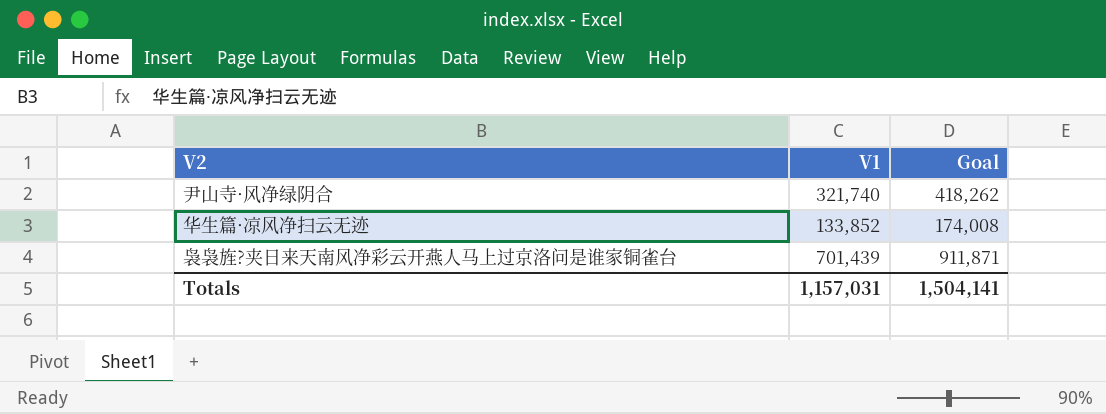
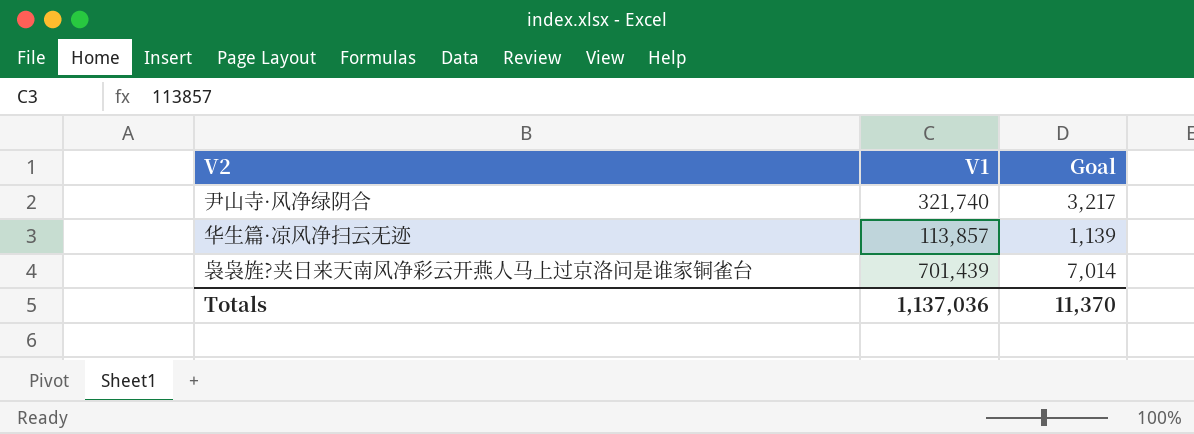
column Goal | formula: [V1] * 1.3 -> [V1] * 0.01
华生篇·凉风净扫云无迹 | V1: 133,852 -> 113,857
Totals | V1: 1,157,031 -> 1,137,036
Totals | Goal: 1,504,141 -> 11,370

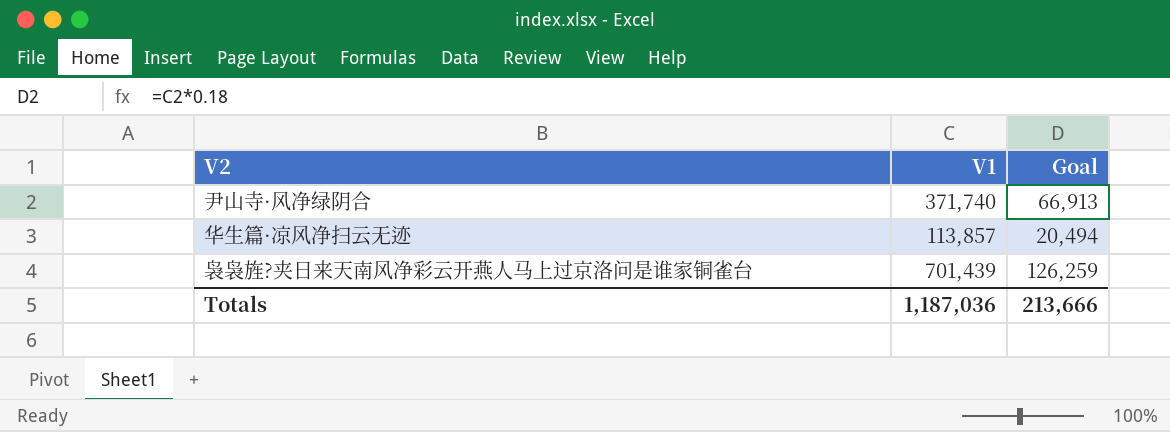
column Goal | formula: [V1] * 0.01 -> [V1] * 0.18
尹山寺·风净绿阴合 | V1: 321,740 -> 371,740
Totals | V1: 1,137,036 -> 1,187,036
Totals | Goal: 11,370 -> 213,666

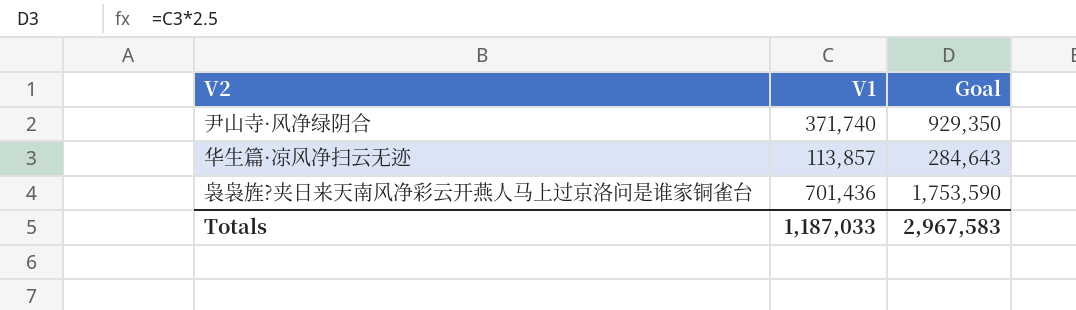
column Goal | formula: [V1] * 0.18 -> [V1] * 2.5
袅袅旌?夹日来天南风净彩云开燕人马上过京洛问是谁家铜雀台 | V1: 701,439 -> 701,436
Totals | V1: 1,187,036 -> 1,187,033
Totals | Goal: 213,666 -> 2,967,583

